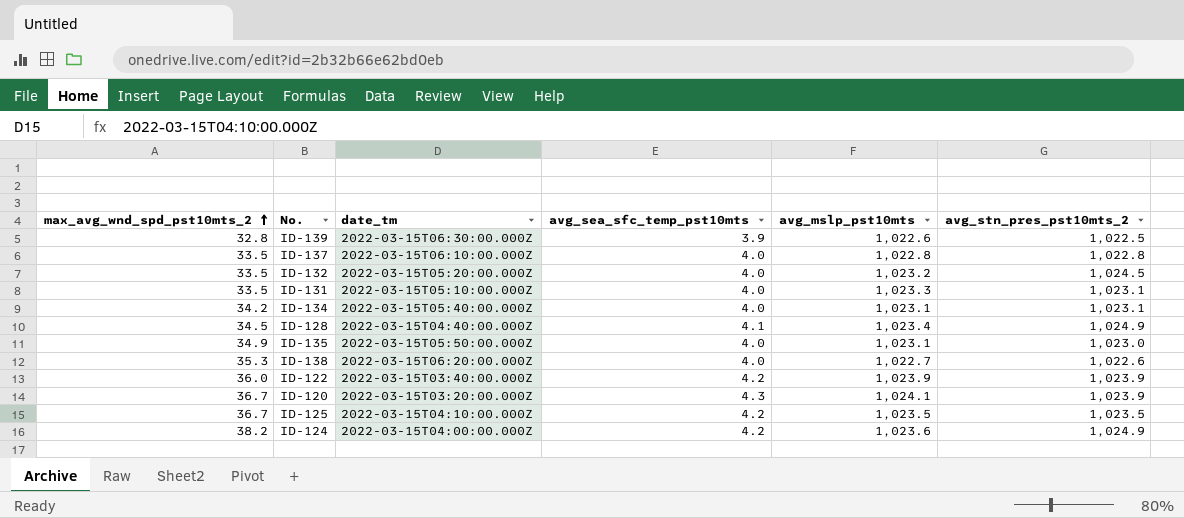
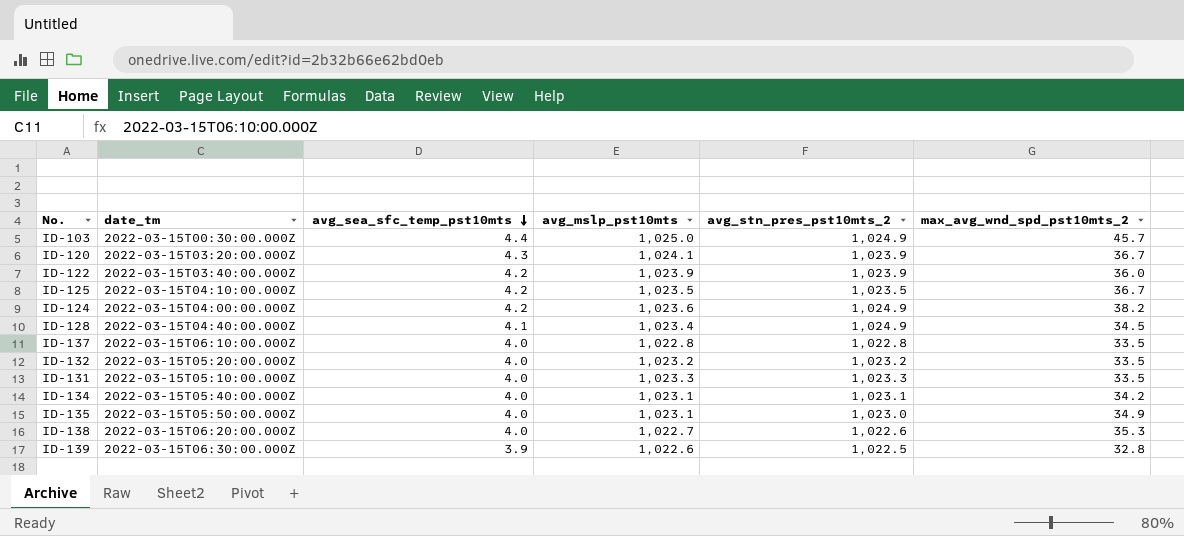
row order: max_avg_wnd_spd_pst10mts_2 ascending -> avg_sea_sfc_temp_pst10mts descending
column max_avg_wnd_spd_pst10mts_2 | position: 1 -> 6
row ID-103: none -> 2022-03-15T00:30:00.000Z | 4.4 | 1,025.0 | 1,024.9 | 45.7
ID-132 | avg_stn_pres_pst10mts_2: 1,024.5 -> 1,023.2
ID-131 | avg_stn_pres_pst10mts_2: 1,023.1 -> 1,023.3

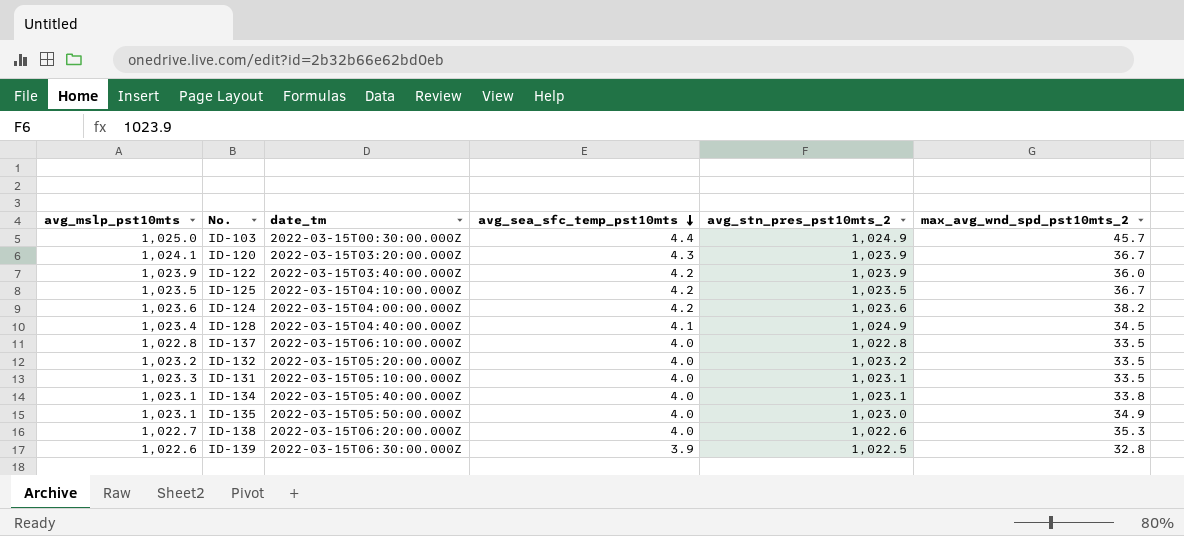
column avg_mslp_pst10mts | position: 4 -> 1
ID-124 | avg_stn_pres_pst10mts_2: 1,024.9 -> 1,023.6
ID-131 | avg_stn_pres_pst10mts_2: 1,023.3 -> 1,023.1
ID-134 | max_avg_wnd_spd_pst10mts_2: 34.2 -> 33.8

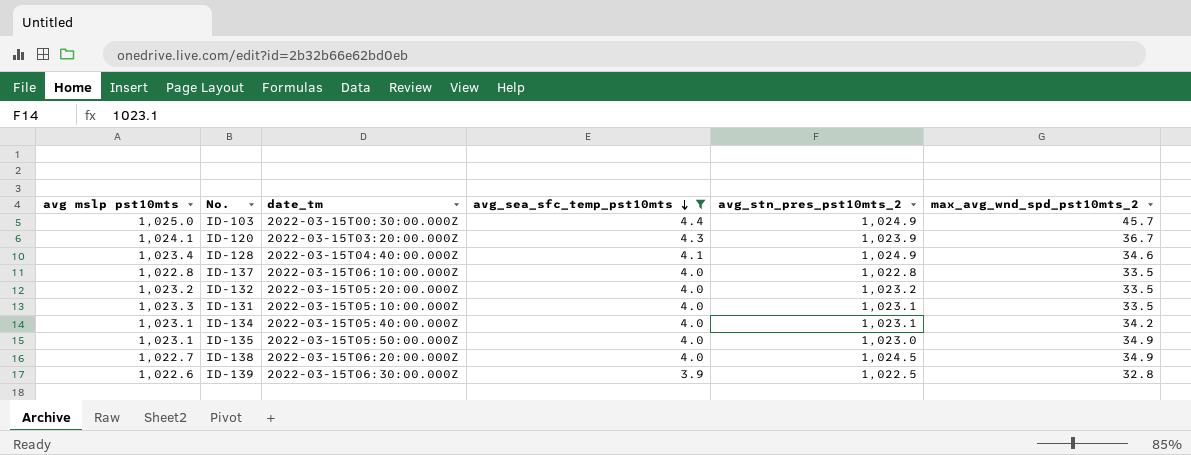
filter: none -> avg_sea_sfc_temp_pst10mts != 4.2
column name: avg_mslp_pst10mts -> avg mslp pst10mts
ID-128 | max_avg_wnd_spd_pst10mts_2: 34.5 -> 34.6
ID-134 | max_avg_wnd_spd_pst10mts_2: 33.8 -> 34.2
ID-138 | avg_stn_pres_pst10mts_2: 1,022.6 -> 1,024.5
ID-138 | max_avg_wnd_spd_pst10mts_2: 35.3 -> 34.9

